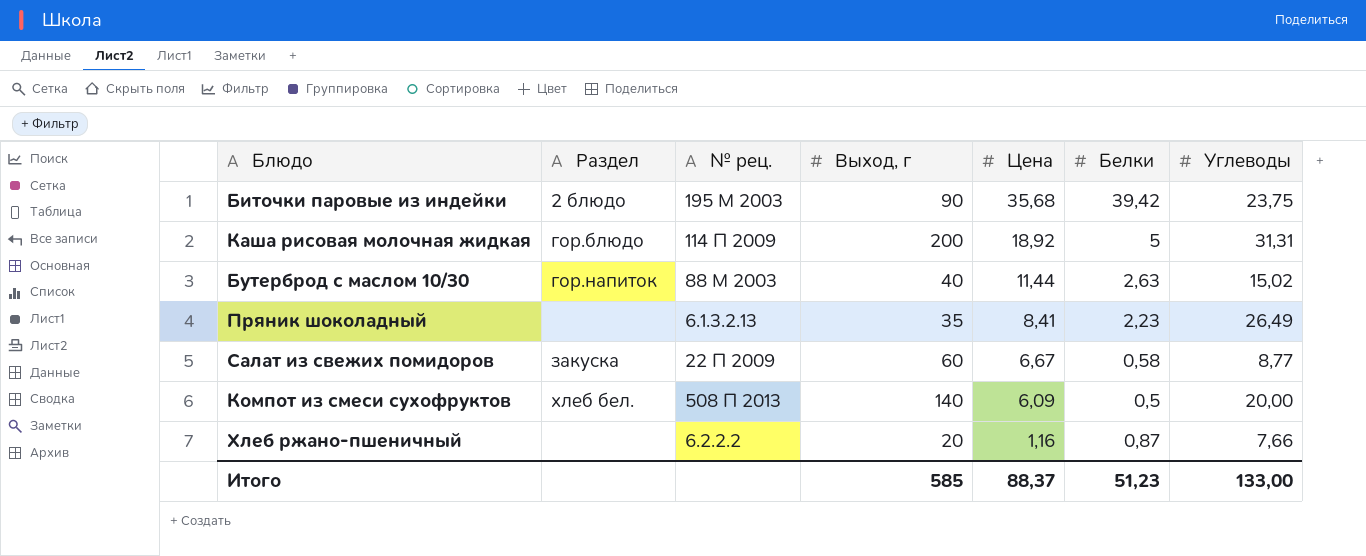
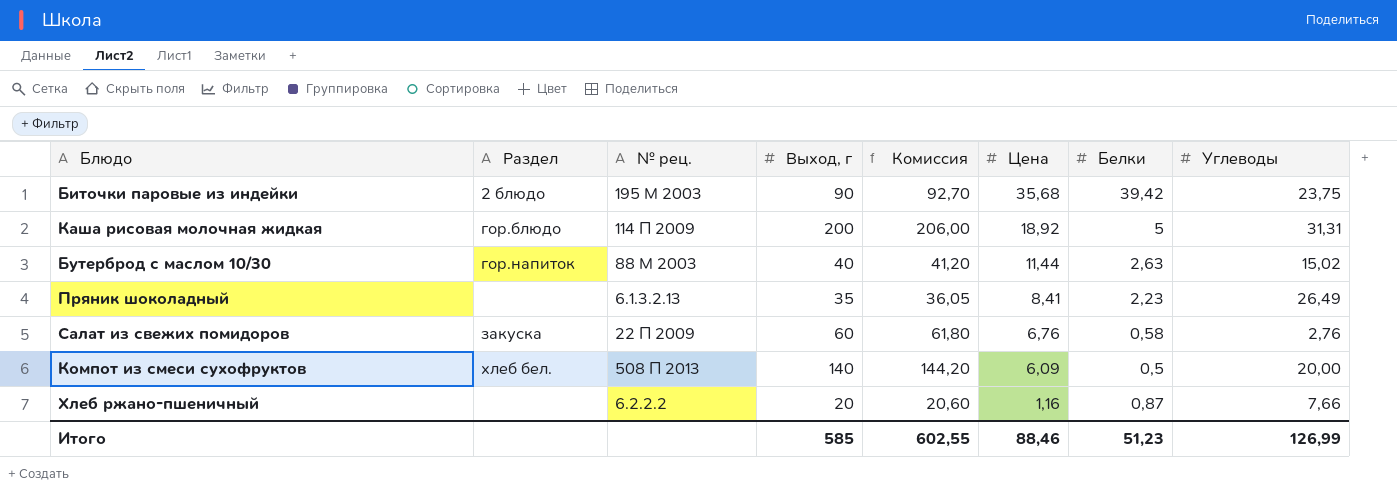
column Комиссия | formula: none -> [Выход, г] * 1,03
Салат из свежих помидоров | Цена: 6,67 -> 6,76
Салат из свежих помидоров | Углеводы: 8,77 -> 2,76
Итого | Цена: 88,37 -> 88,46
Итого | Углеводы: 133,00 -> 126,99

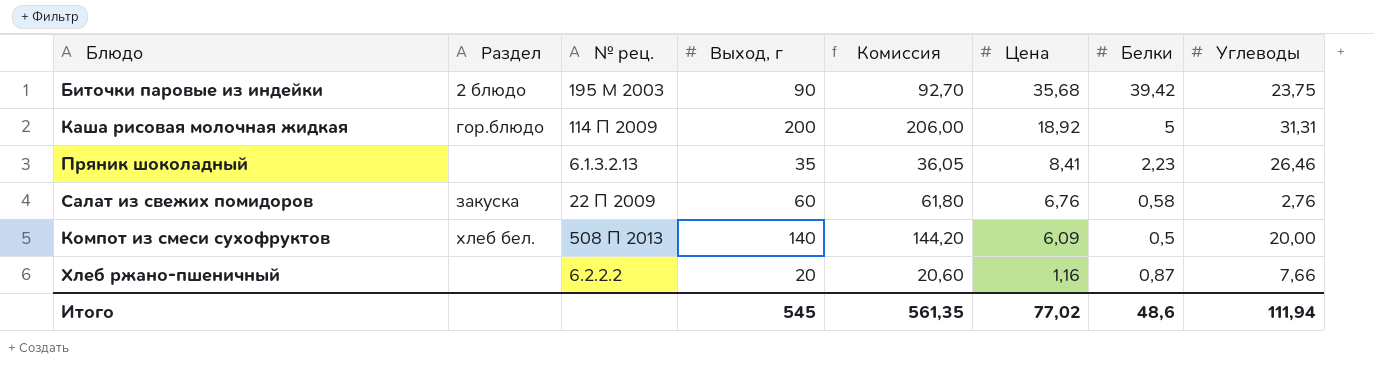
row Бутерброд с маслом 10/30: гор.напиток | 88 М 2003 | 40 | 41,20 | 11,44 | 2,63 | 15,02 -> none
Пряник шоколадный | Углеводы: 26,49 -> 26,46
Итого | Выход, г: 585 -> 545
Итого | Комиссия: 602,55 -> 561,35
Итого | Цена: 88,46 -> 77,02
Итого | Белки: 51,23 -> 48,6
Итого | Углеводы: 126,99 -> 111,94

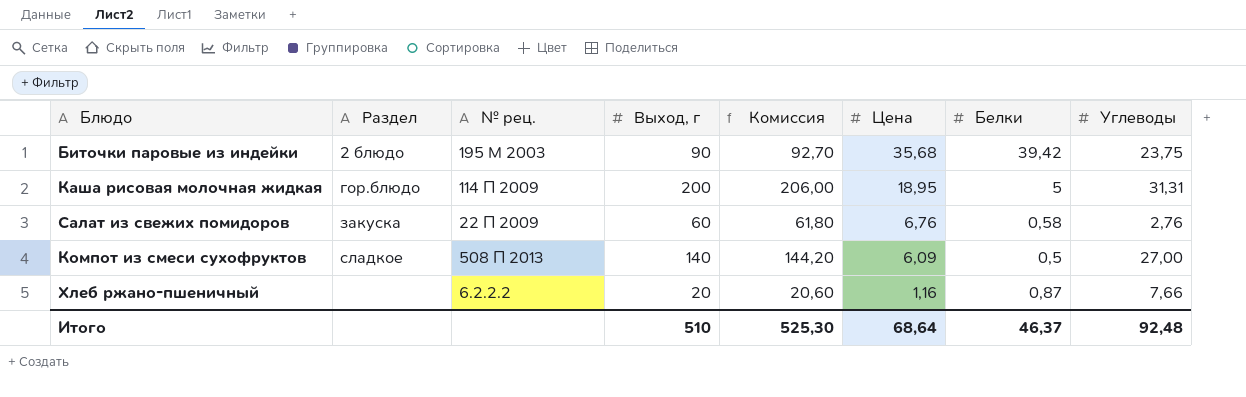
row Пряник шоколадный: none | 6.1.3.2.13 | 35 | 36,05 | 8,41 | 2,23 | 26,46 -> none
Каша рисовая молочная жидкая | Цена: 18,92 -> 18,95
Компот из смеси сухофруктов | Раздел: хлеб бел. -> сладкое
Компот из смеси сухофруктов | Углеводы: 20,00 -> 27,00
Итого | Выход, г: 545 -> 510
Итого | Комиссия: 561,35 -> 525,30
Итого | Цена: 77,02 -> 68,64
Итого | Белки: 48,6 -> 46,37
Итого | Углеводы: 111,94 -> 92,48

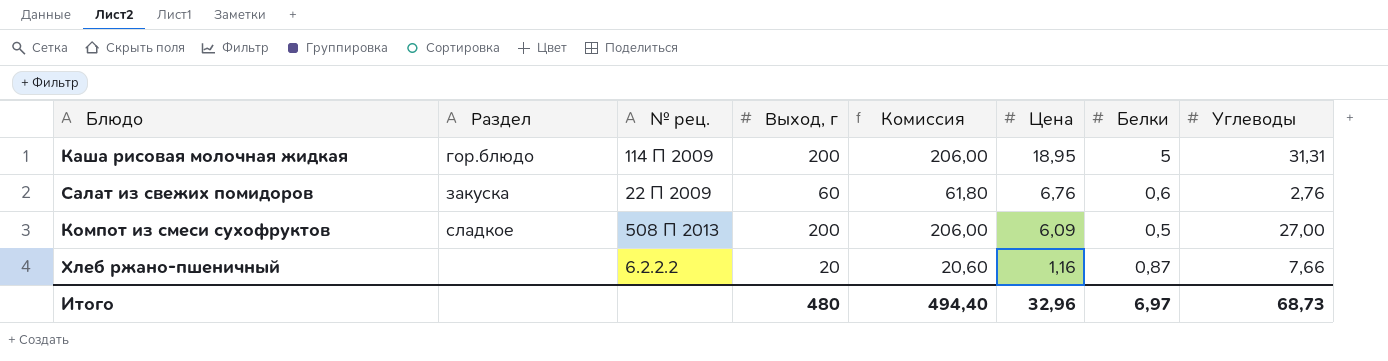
row Биточки паровые из индейки: 2 блюдо | 195 М 2003 | 90 | 92,70 | 35,68 | 39,42 | 23,75 -> none
Салат из свежих помидоров | Белки: 0,58 -> 0,6
Компот из смеси сухофруктов | Выход, г: 140 -> 200
Компот из смеси сухофруктов | Комиссия: 144,20 -> 206,00
Итого | Выход, г: 510 -> 480
Итого | Комиссия: 525,30 -> 494,40
Итого | Цена: 68,64 -> 32,96
Итого | Белки: 46,37 -> 6,97
Итого | Углеводы: 92,48 -> 68,73

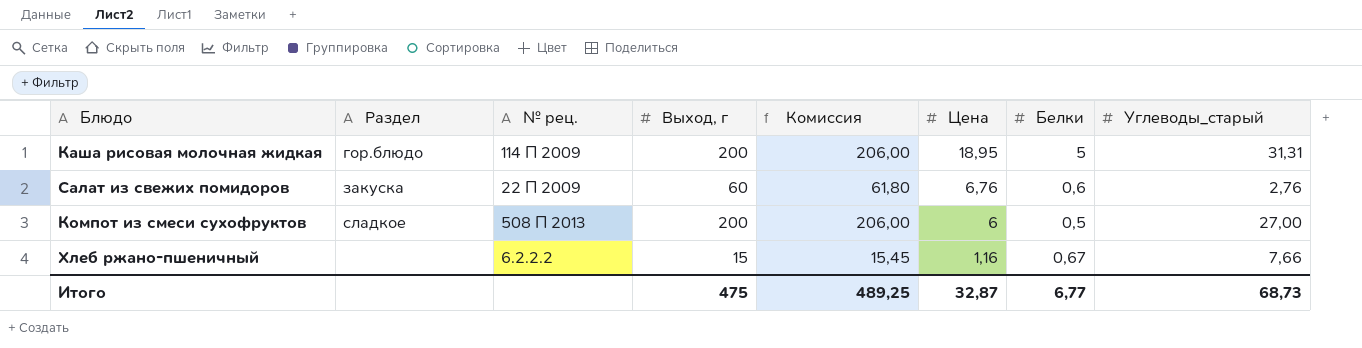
column name: Углеводы -> Углеводы_старый
Компот из смеси сухофруктов | Цена: 6,09 -> 6
Хлеб ржано-пшеничный | Выход, г: 20 -> 15
Хлеб ржано-пшеничный | Комиссия: 20,60 -> 15,45
Хлеб ржано-пшеничный | Белки: 0,87 -> 0,67
Итого | Выход, г: 480 -> 475
Итого | Комиссия: 494,40 -> 489,25
Итого | Цена: 32,96 -> 32,87
Итого | Белки: 6,97 -> 6,77

